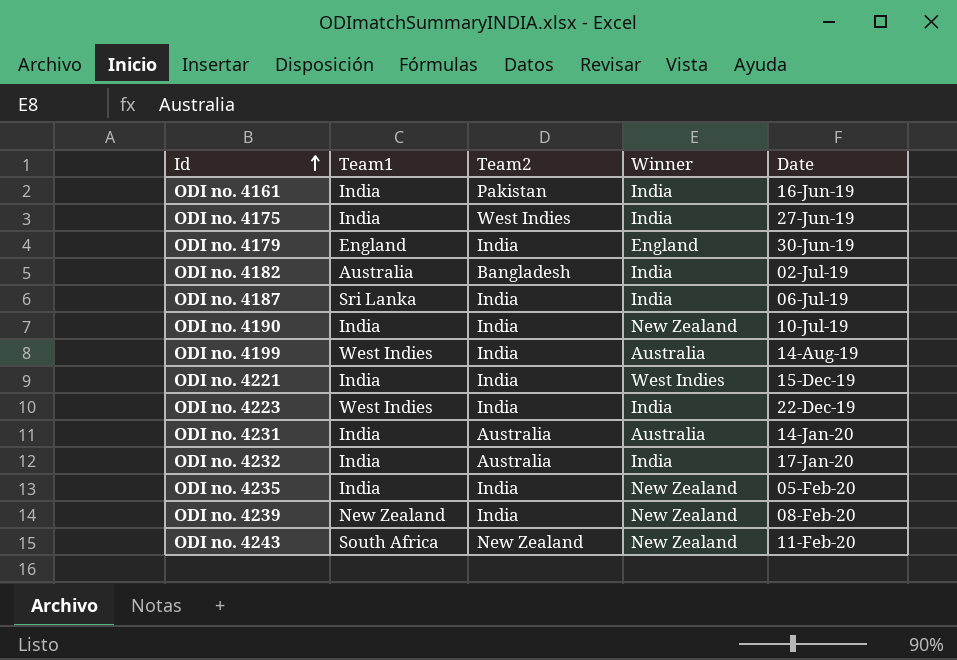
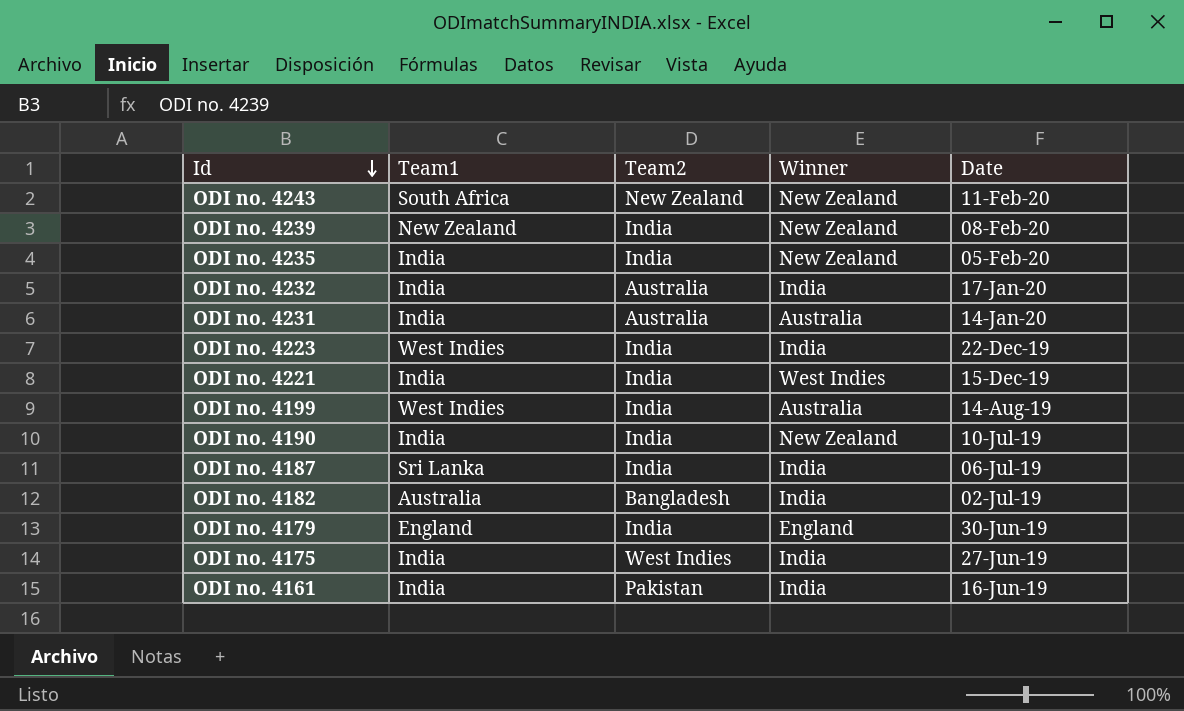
row order: Id ascending -> Id descending

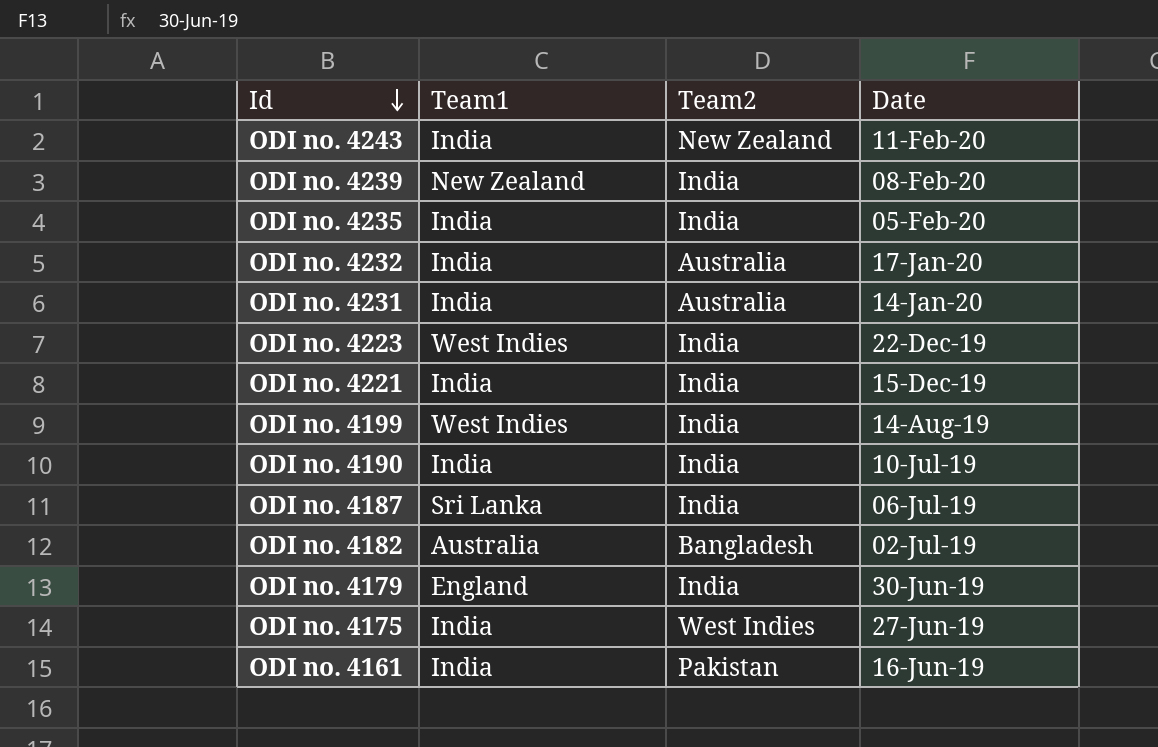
column Winner | position: 4 -> none
ODI no. 4243 | Team1: South Africa -> India

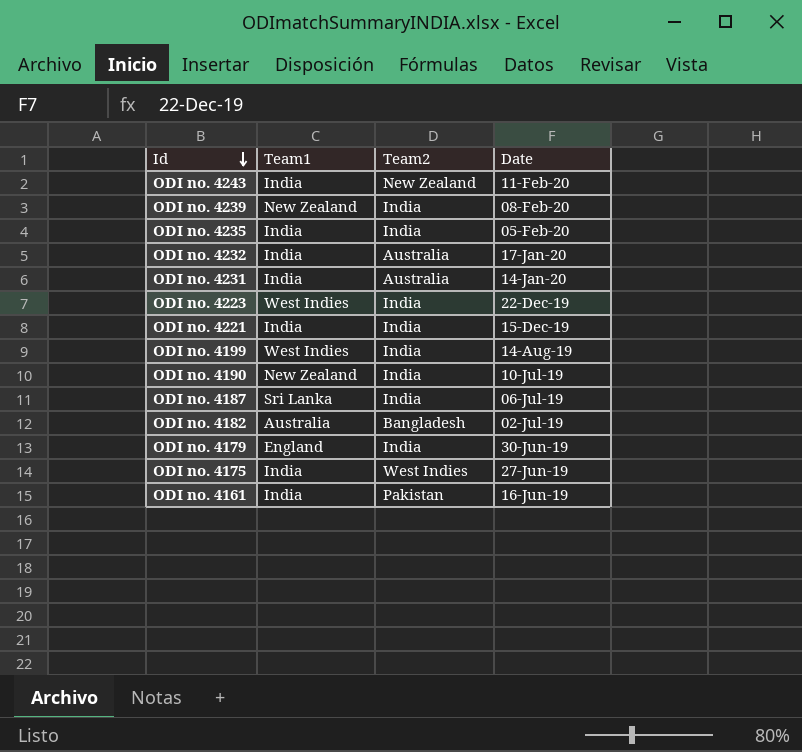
ODI no. 4190 | Team1: India -> New Zealand

